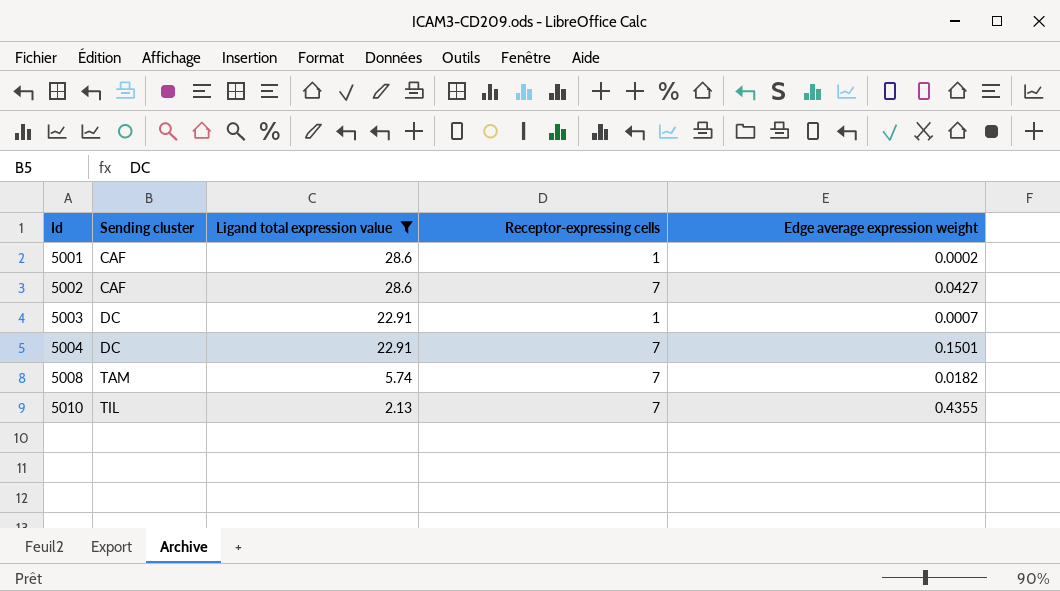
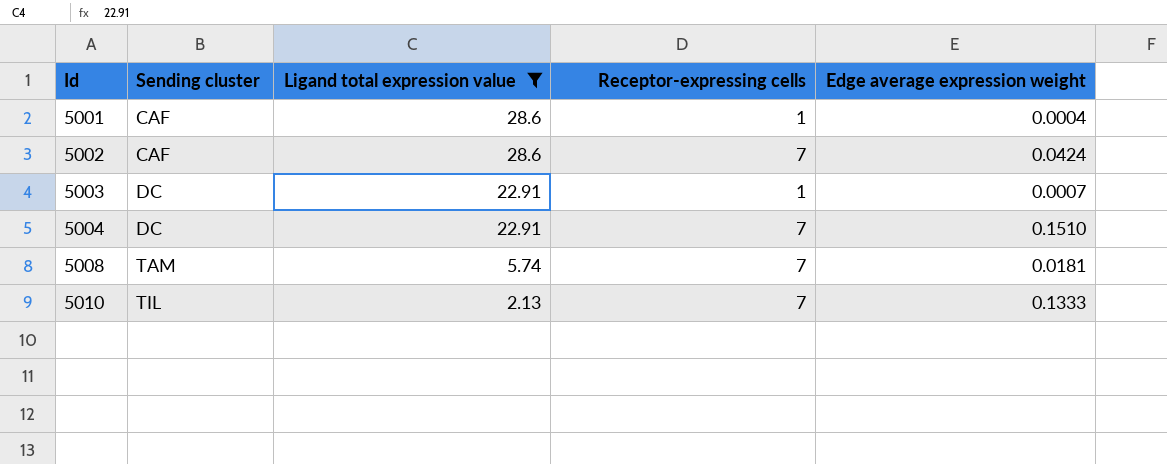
5001 | Edge average expression weight: 0.0002 -> 0.0004
5002 | Edge average expression weight: 0.0427 -> 0.0424
5004 | Edge average expression weight: 0.1501 -> 0.1510
5008 | Edge average expression weight: 0.0182 -> 0.0181
5010 | Edge average expression weight: 0.4355 -> 0.1333

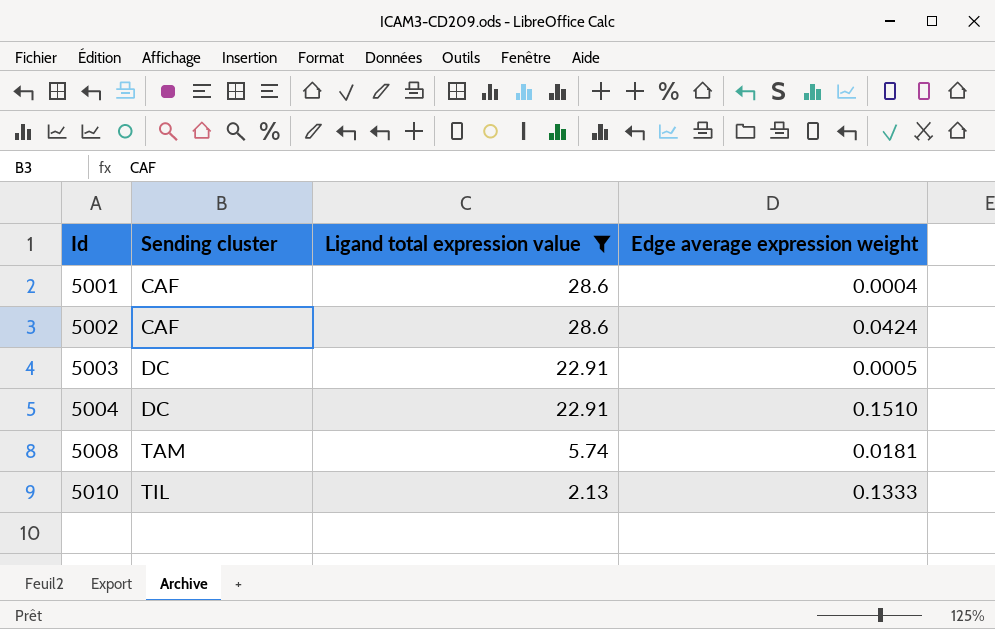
column Receptor-expressing cells | position: 4 -> none
5003 | Edge average expression weight: 0.0007 -> 0.0005

